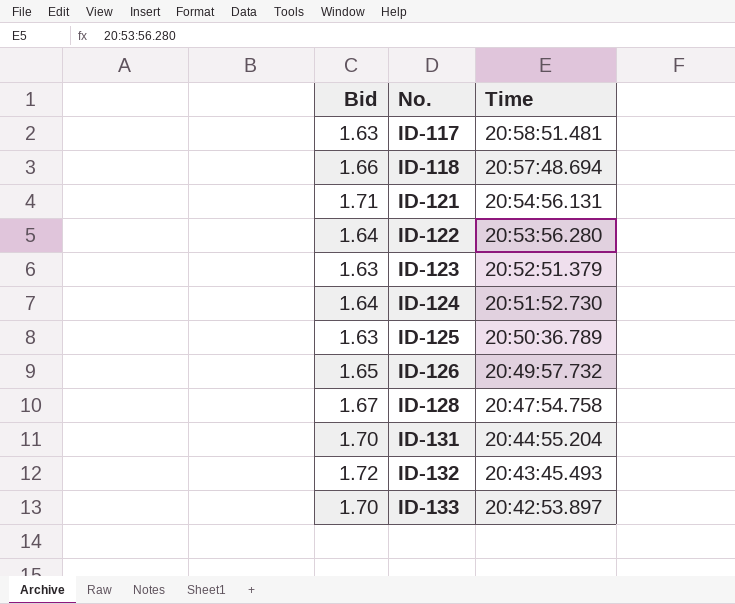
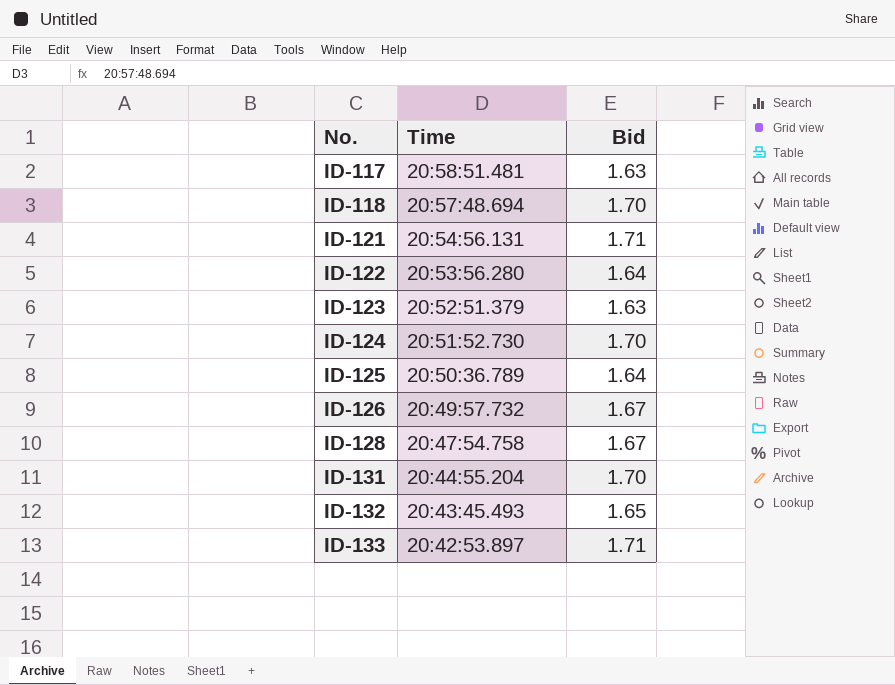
column Bid | position: 1 -> 3
ID-118 | Bid: 1.66 -> 1.70
ID-124 | Bid: 1.64 -> 1.70
ID-125 | Bid: 1.63 -> 1.64
ID-126 | Bid: 1.65 -> 1.67
ID-132 | Bid: 1.72 -> 1.65
ID-133 | Bid: 1.70 -> 1.71

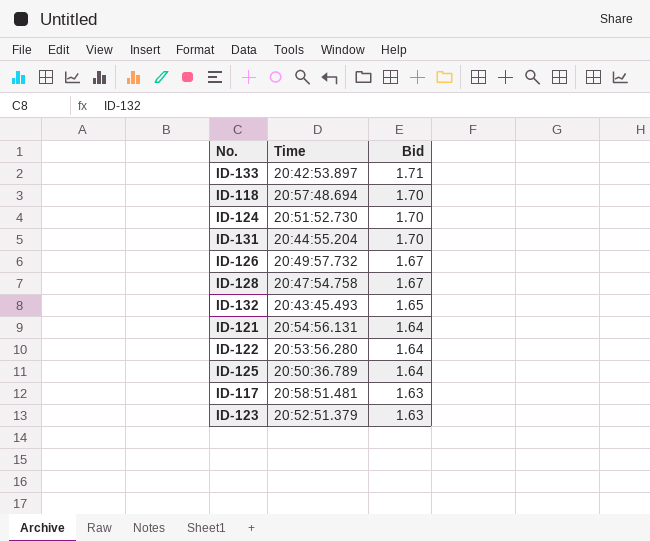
row order: No. ascending -> Bid descending
ID-121 | Bid: 1.71 -> 1.64

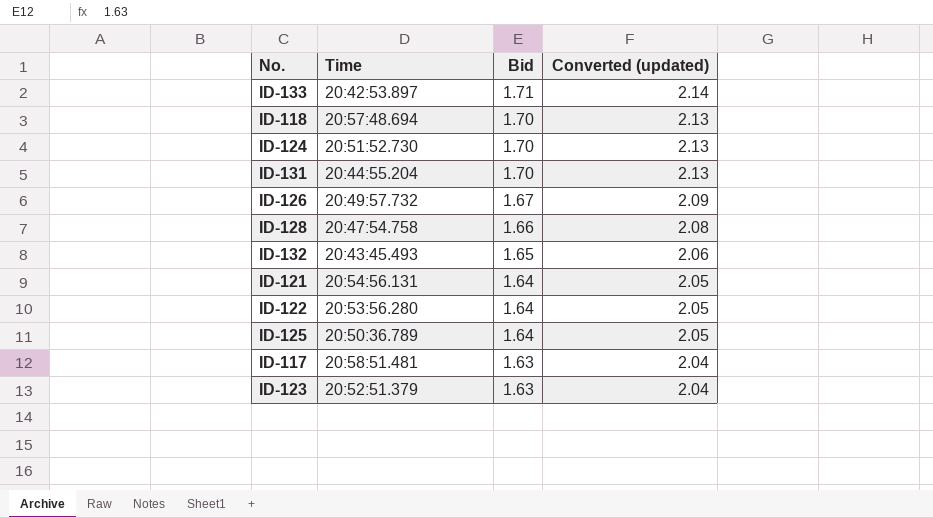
column Converted (updated) | formula: none -> [Bid] * 1.25
ID-128 | Bid: 1.67 -> 1.66

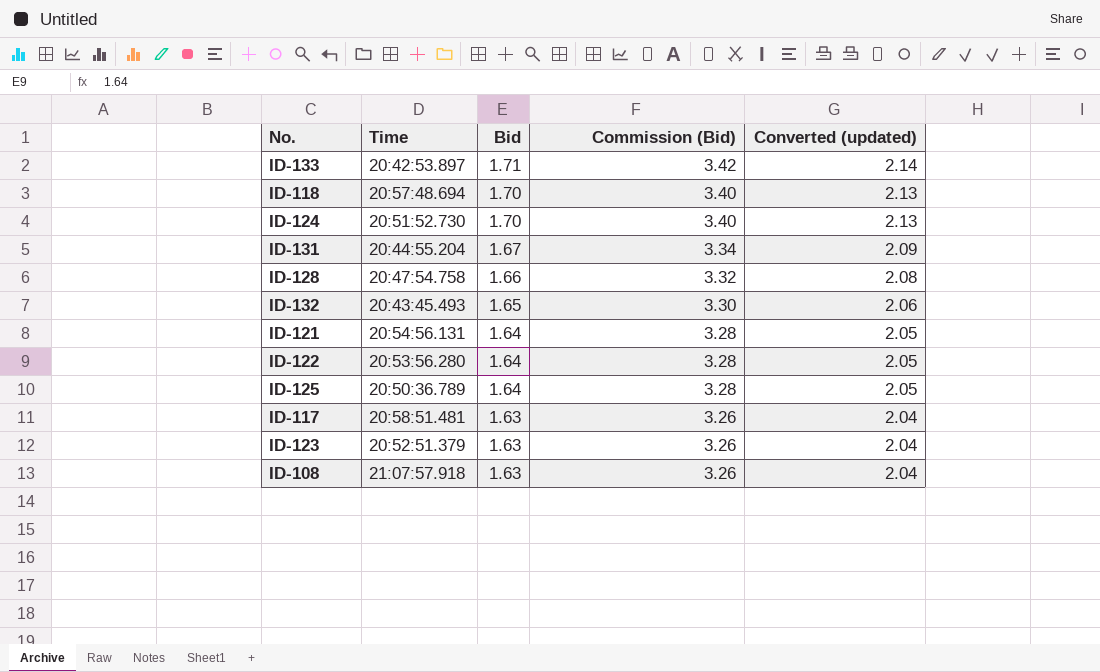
column Commission (Bid) | formula: none -> [Bid] * 2
row ID-126: 20:49:57.732 | 1.67 | 2.09 -> none
ID-131 | Bid: 1.70 -> 1.67
ID-131 | Converted (updated): 2.13 -> 2.09
row ID-108: none -> 21:07:57.918 | 1.63 | 3.26 | 2.04

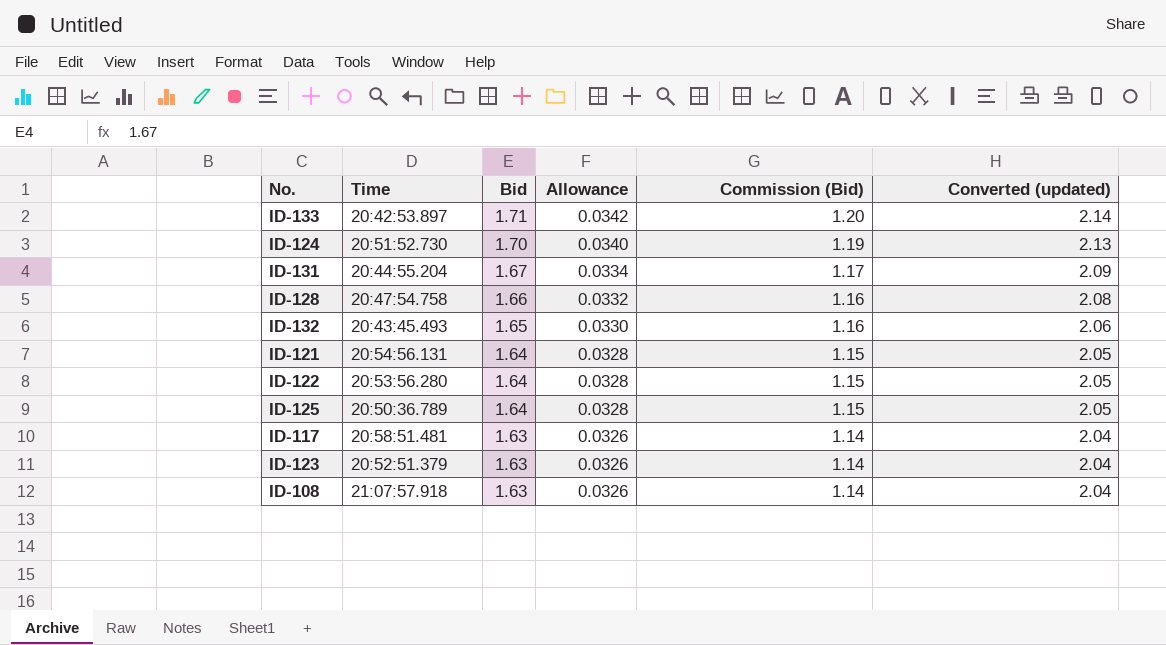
column Allowance | formula: none -> [Bid] * 0.02
column Commission (Bid) | formula: [Bid] * 2 -> [Bid] * 0.7
row ID-118: 20:57:48.694 | 1.70 | 3.40 | 2.13 -> none

